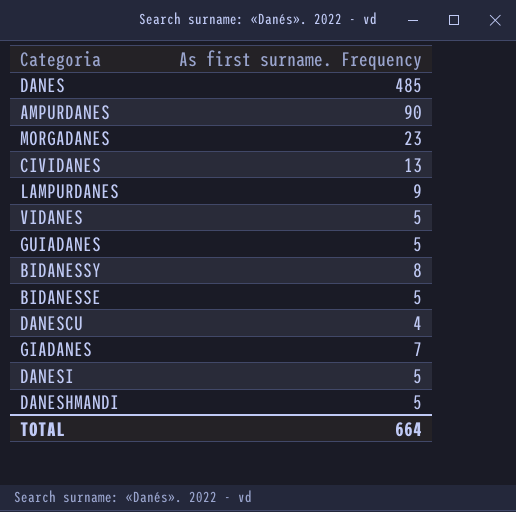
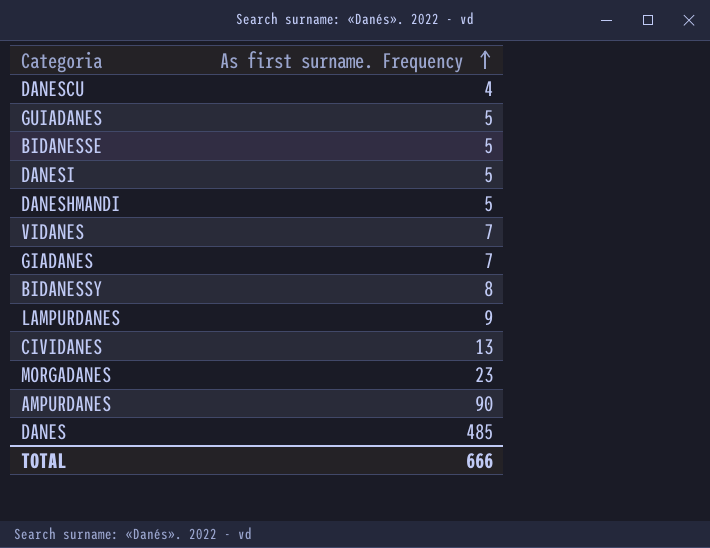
row order: none -> As first surname. Frequency ascending
VIDANES | As first surname. Frequency: 5 -> 7
TOTAL | As first surname. Frequency: 664 -> 666

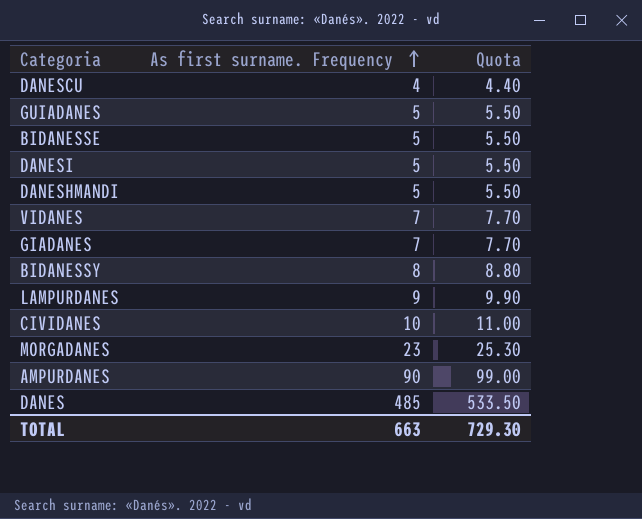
column Quota | formula: none -> [As first surname. Frequency] * 1.1
CIVIDANES | As first surname. Frequency: 13 -> 10
TOTAL | As first surname. Frequency: 666 -> 663

